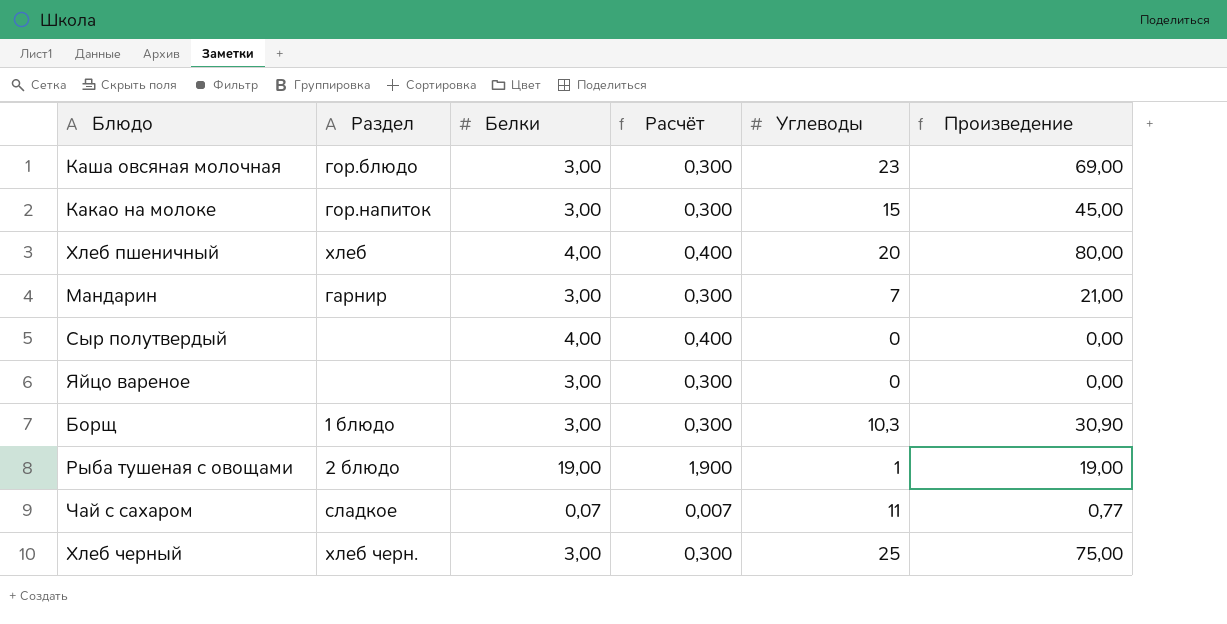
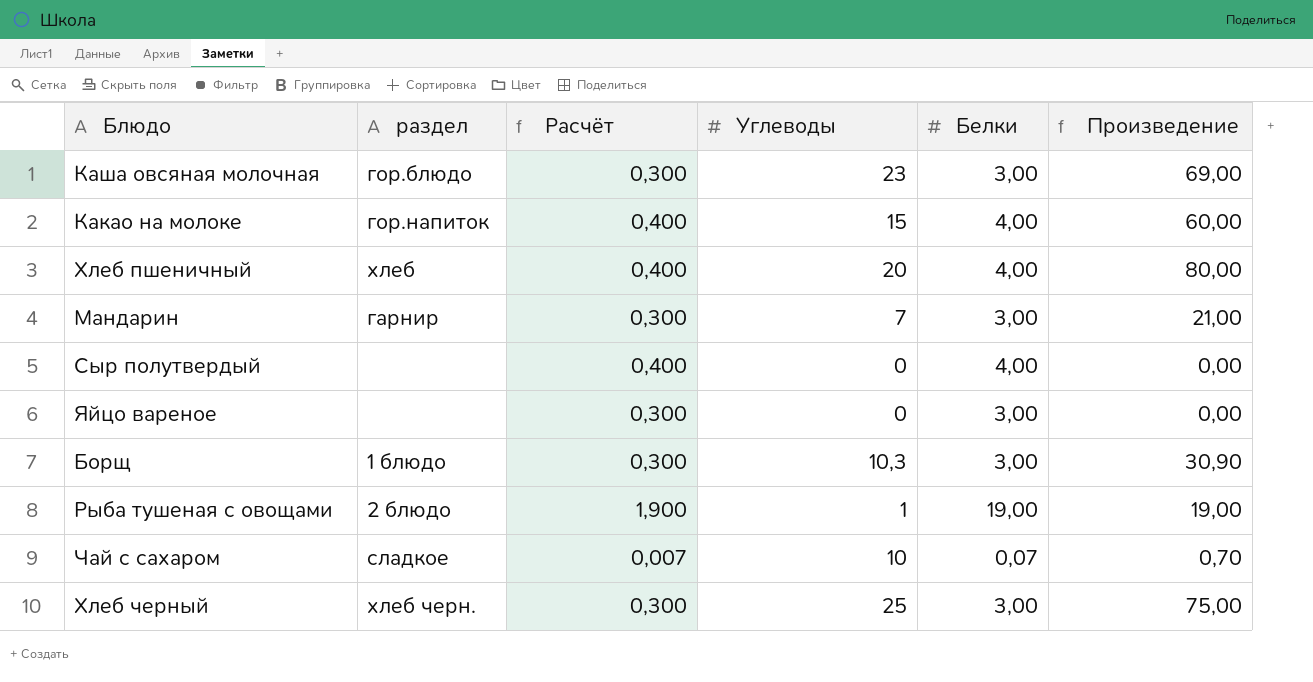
column name: Раздел -> раздел
column Белки | position: 3 -> 5
Какао на молоке | Расчёт: 0,300 -> 0,400
Какао на молоке | Белки: 3,00 -> 4,00
Какао на молоке | Произведение: 45,00 -> 60,00
Чай с сахаром | Углеводы: 11 -> 10
Чай с сахаром | Произведение: 0,77 -> 0,70

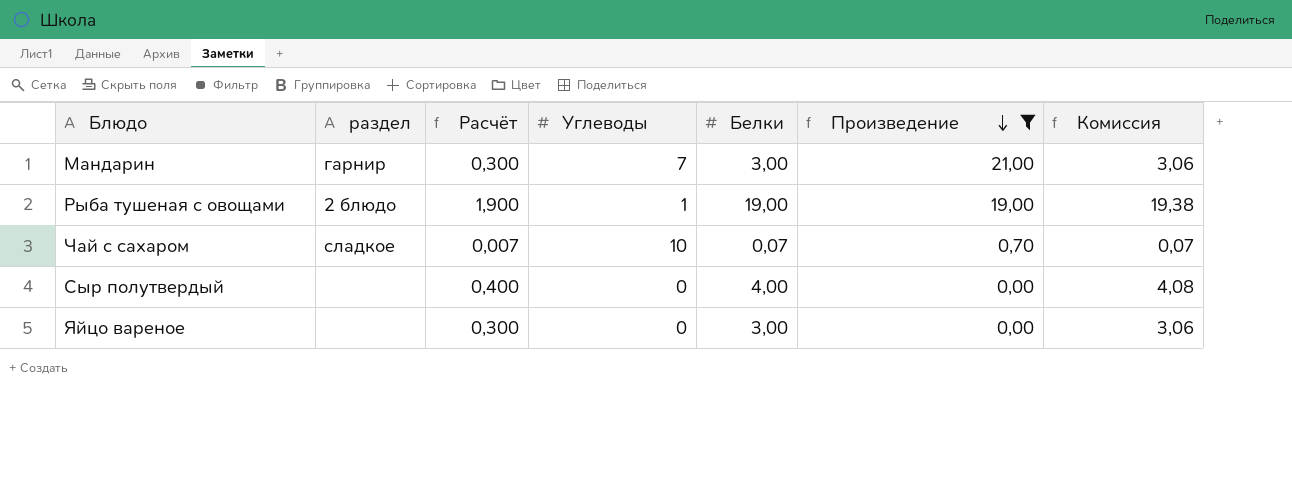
filter: none -> Произведение <= 21,00
row order: none -> Произведение descending
column Комиссия | formula: none -> [Белки] * 1,02

